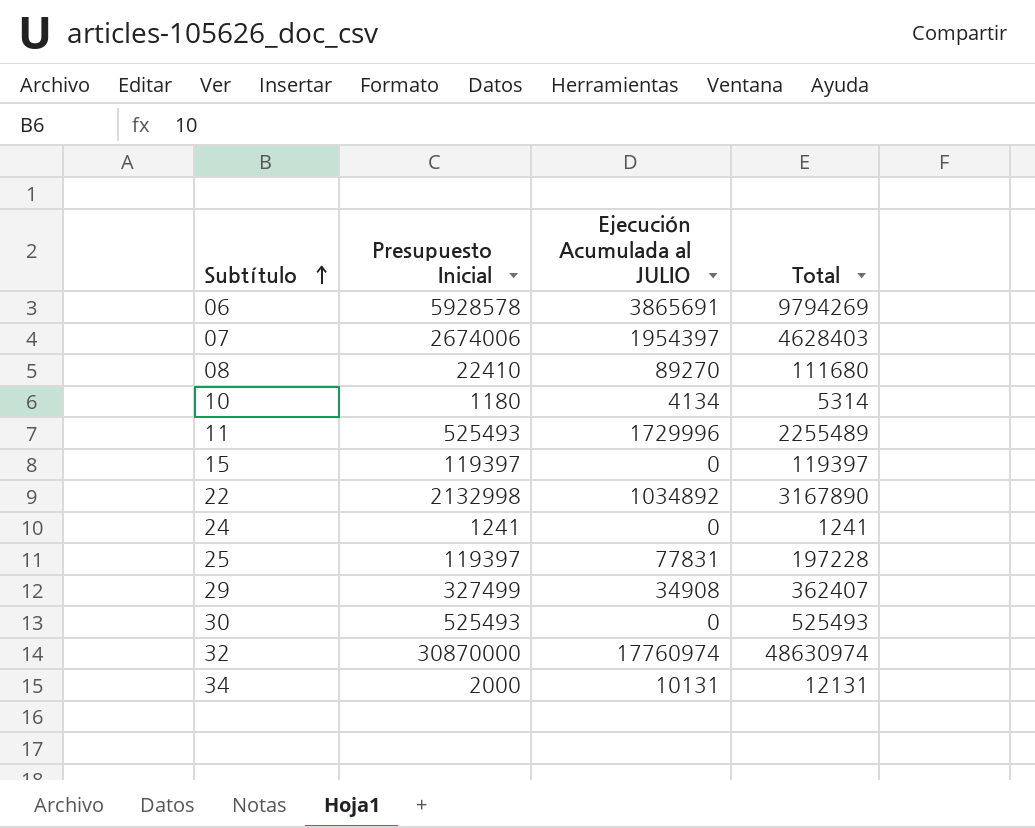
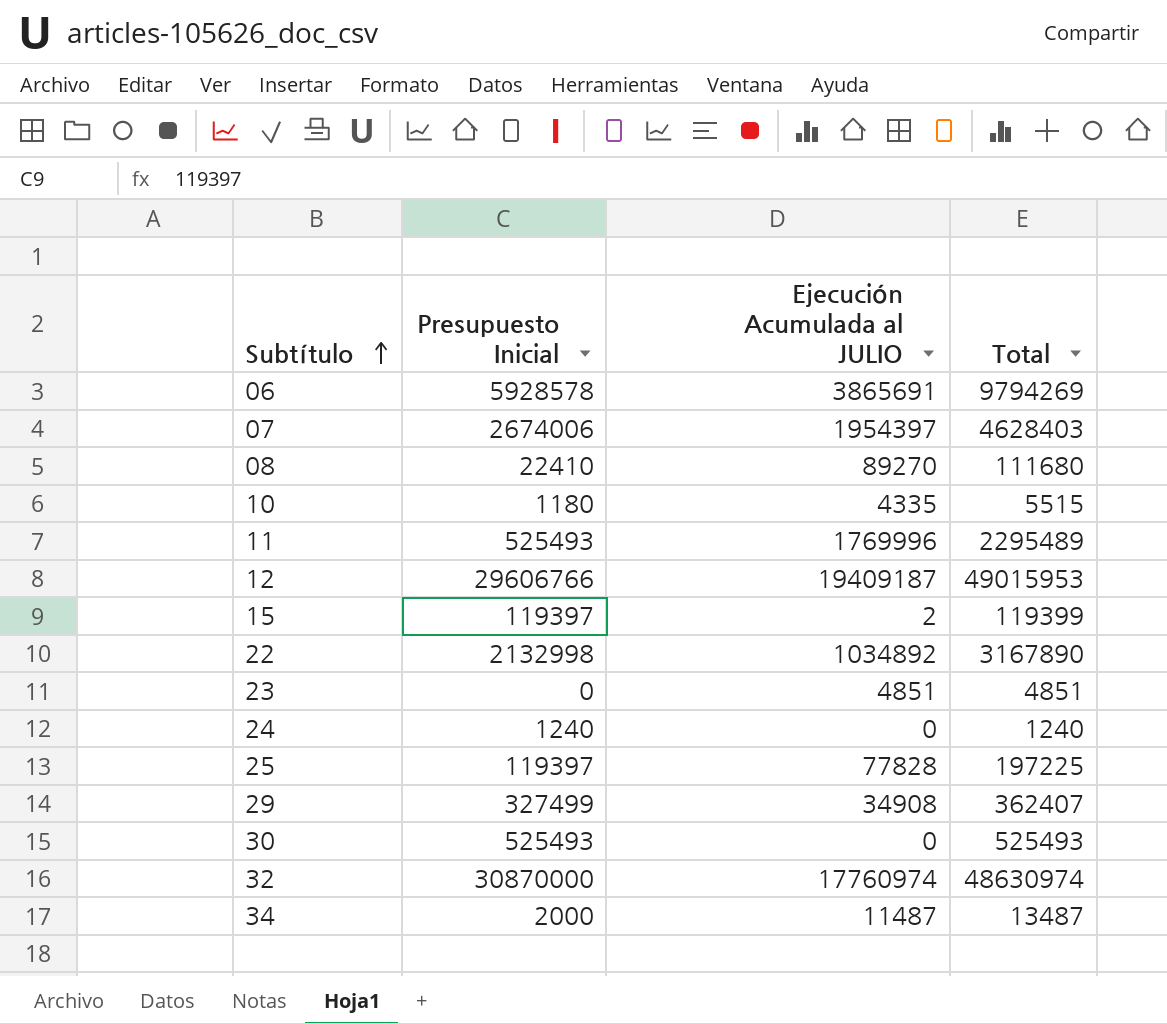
10 | Ejecución Acumulada al JULIO: 4134 -> 4335
10 | Total: 5314 -> 5515
11 | Ejecución Acumulada al JULIO: 1729996 -> 1769996
11 | Total: 2255489 -> 2295489
row 12: none -> 29606766 | 19409187 | 49015953
15 | Ejecución Acumulada al JULIO: 0 -> 2
15 | Total: 119397 -> 119399
row 23: none -> 0 | 4851 | 4851
24 | Presupuesto Inicial: 1241 -> 1240
24 | Total: 1241 -> 1240
25 | Ejecución Acumulada al JULIO: 77831 -> 77828
25 | Total: 197228 -> 197225
34 | Ejecución Acumulada al JULIO: 10131 -> 11487
34 | Total: 12131 -> 13487

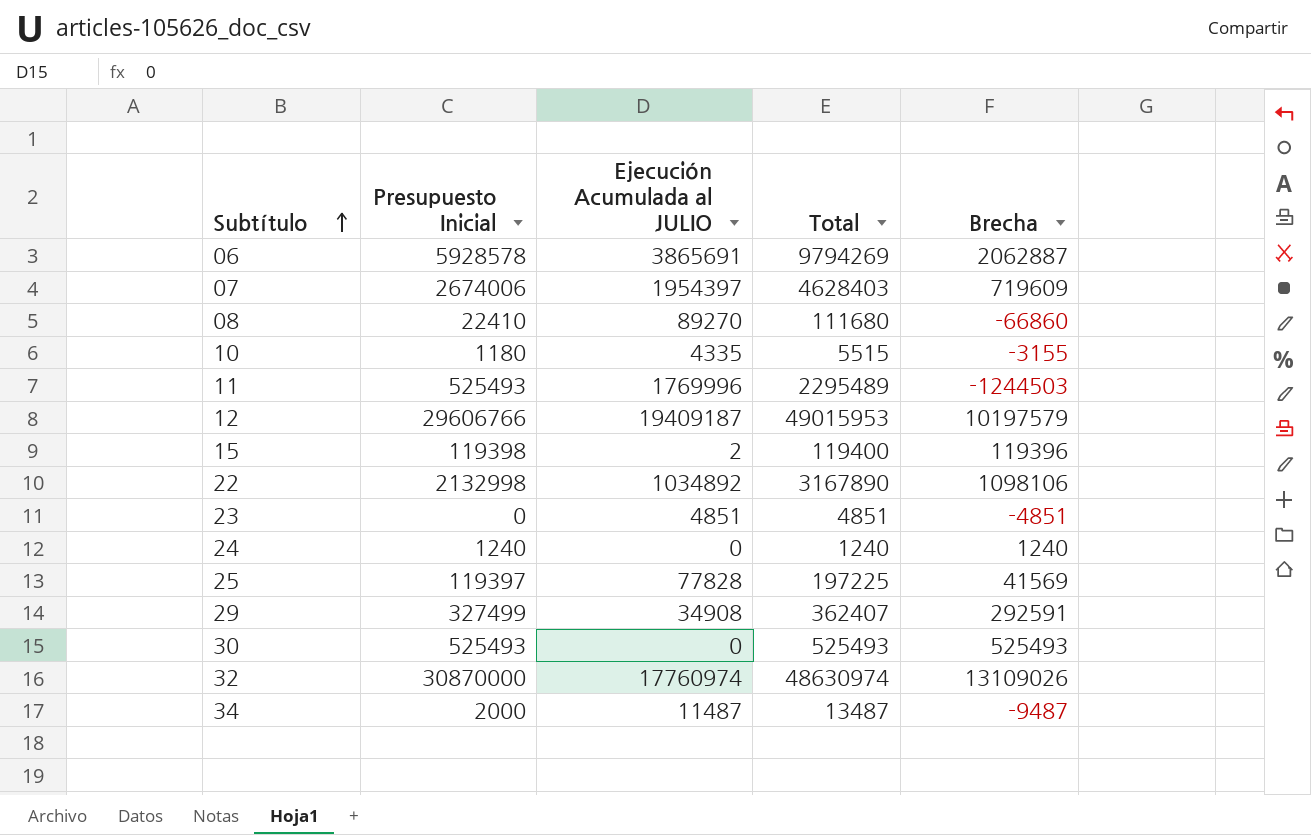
column Brecha | formula: none -> [Presupuesto Inicial] - [Ejecución Acumulada al JULIO]
15 | Presupuesto Inicial: 119397 -> 119398
15 | Total: 119399 -> 119400

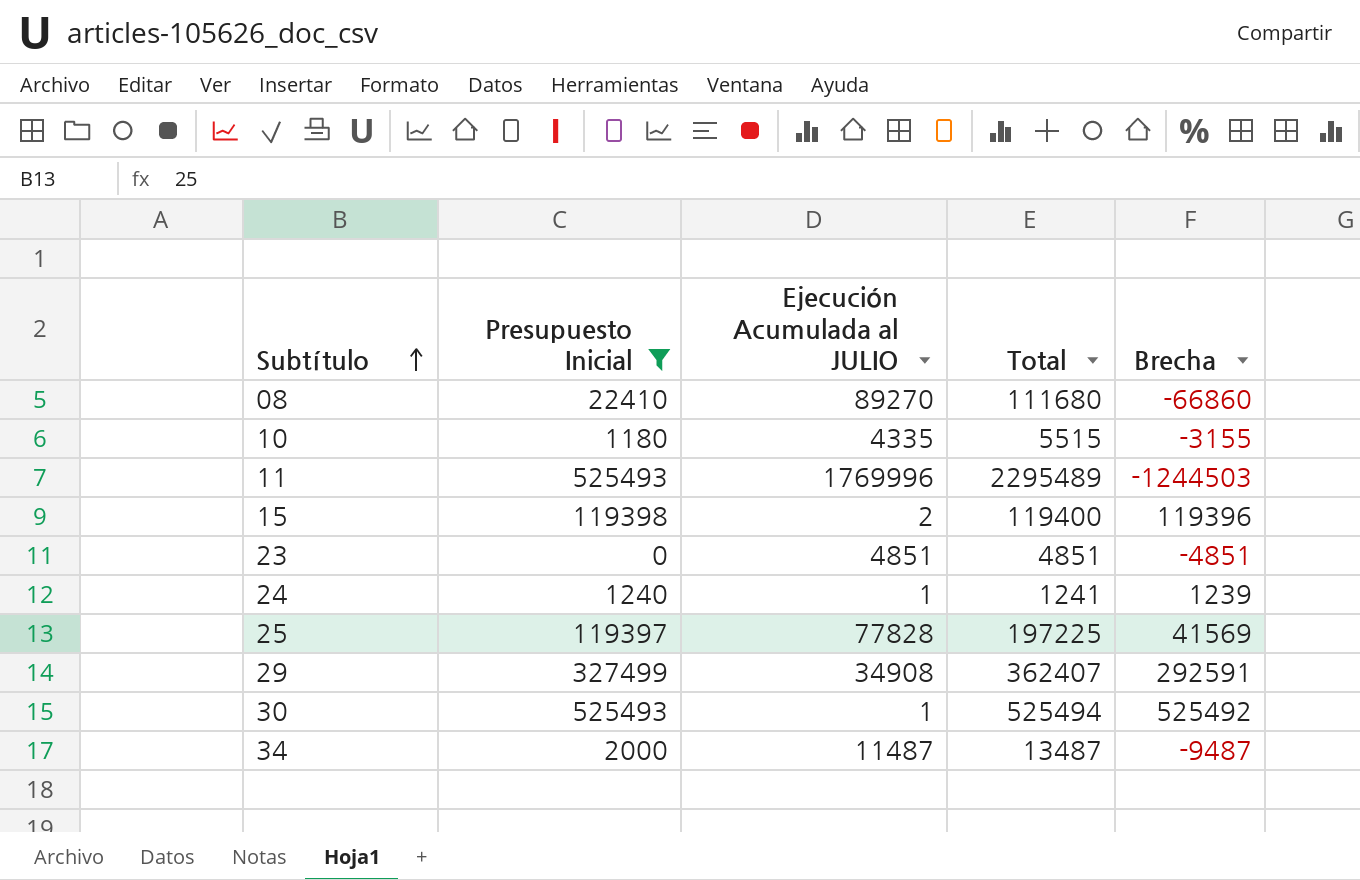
filter: none -> Presupuesto Inicial <= 525493
24 | Ejecución Acumulada al JULIO: 0 -> 1
24 | Total: 1240 -> 1241
24 | Brecha: 1240 -> 1239
30 | Ejecución Acumulada al JULIO: 0 -> 1
30 | Total: 525493 -> 525494
30 | Brecha: 525493 -> 525492

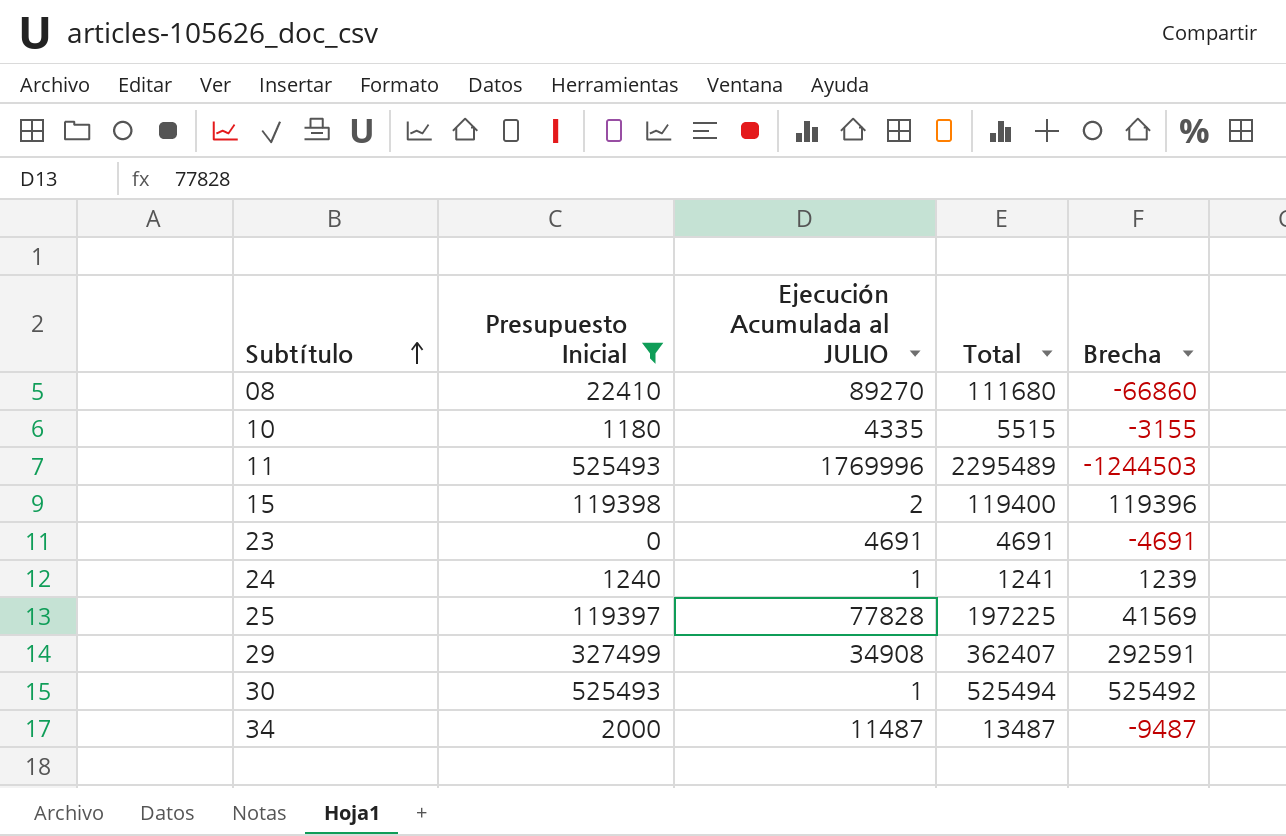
23 | Ejecución Acumulada al JULIO: 4851 -> 4691
23 | Total: 4851 -> 4691
23 | Brecha: -4851 -> -4691

